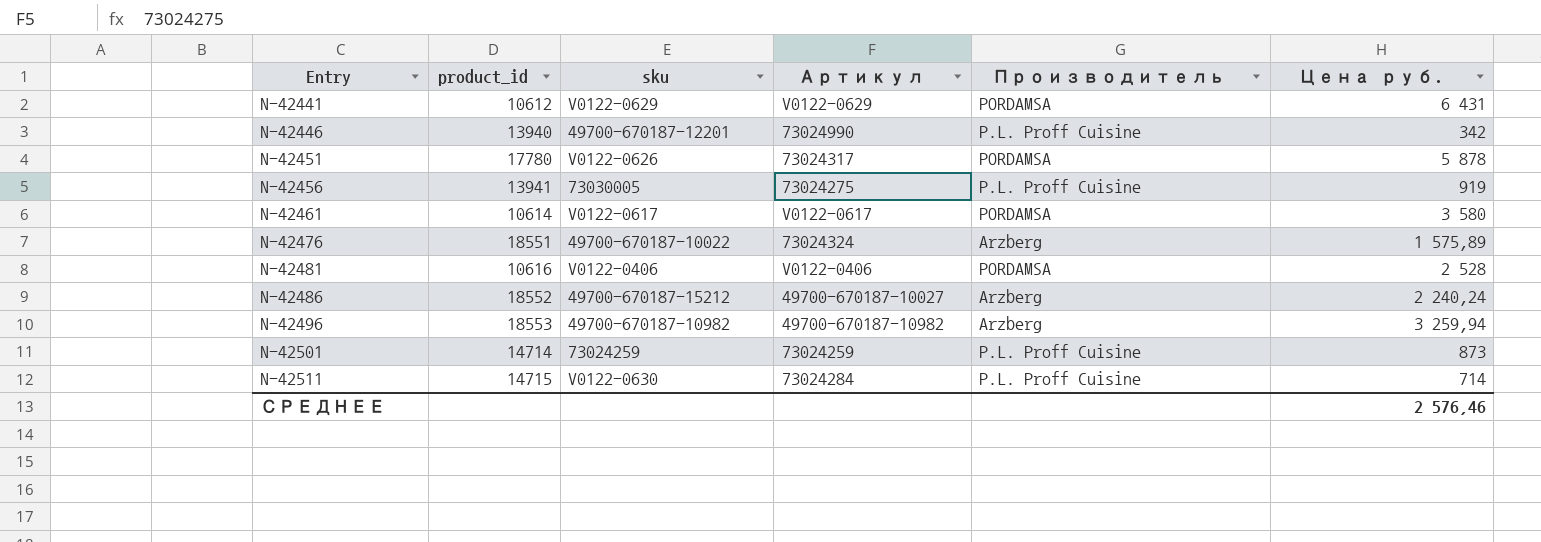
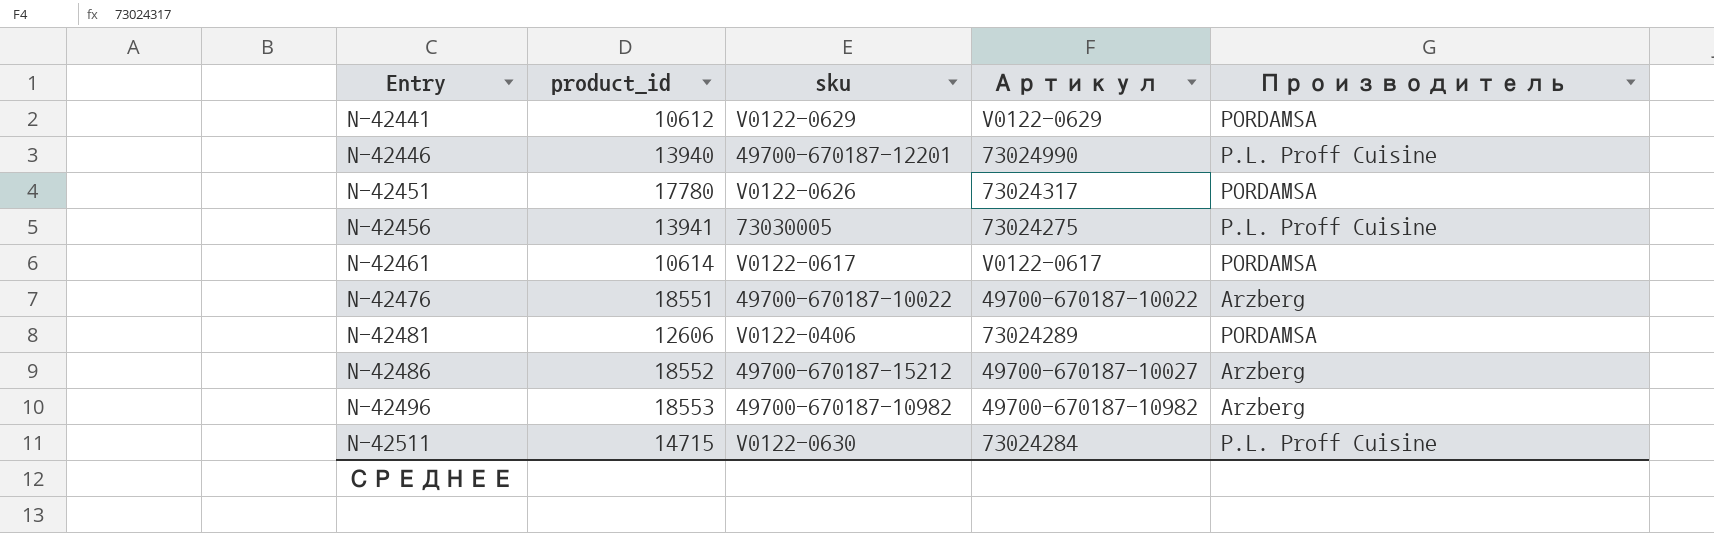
column Цена руб. | position: 6 -> none
row N-42501: 14714 | 73024259 | 73024259 | P.L. Proff Cuisine | 873 -> none
N-42476 | Артикул: 73024324 -> 49700-670187-10022
N-42481 | product_id: 10616 -> 12606
N-42481 | Артикул: V0122-0406 -> 73024289

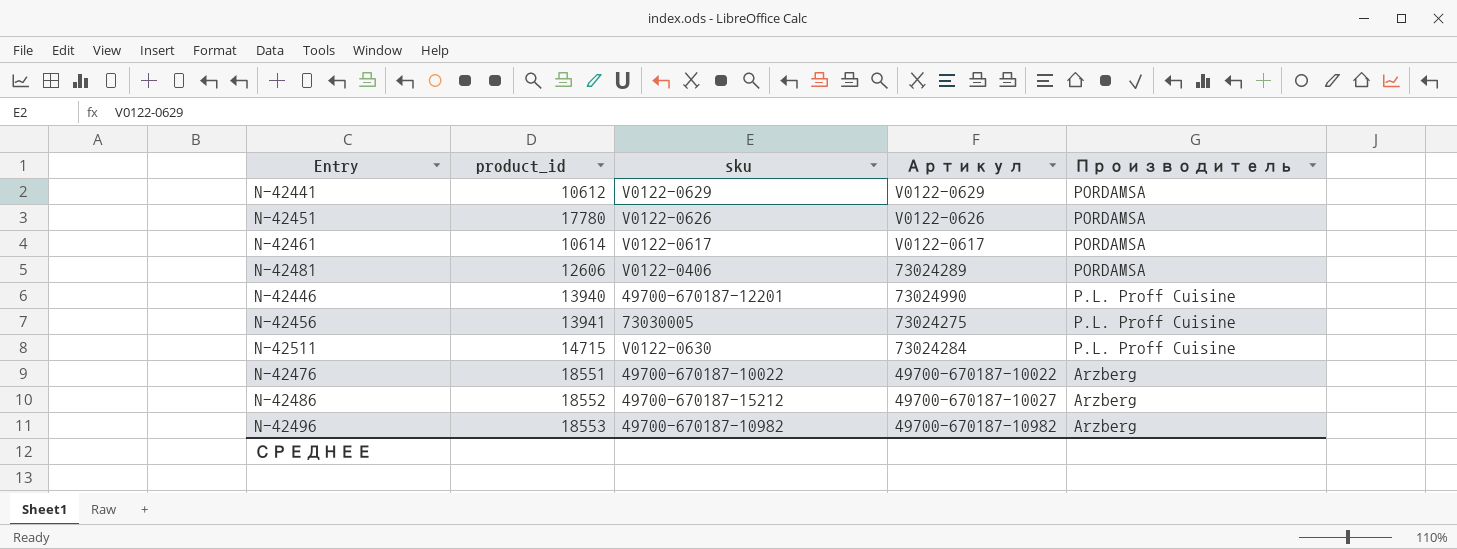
row order: Entry ascending -> Производитель descending
N-42451 | Артикул: 73024317 -> V0122-0626

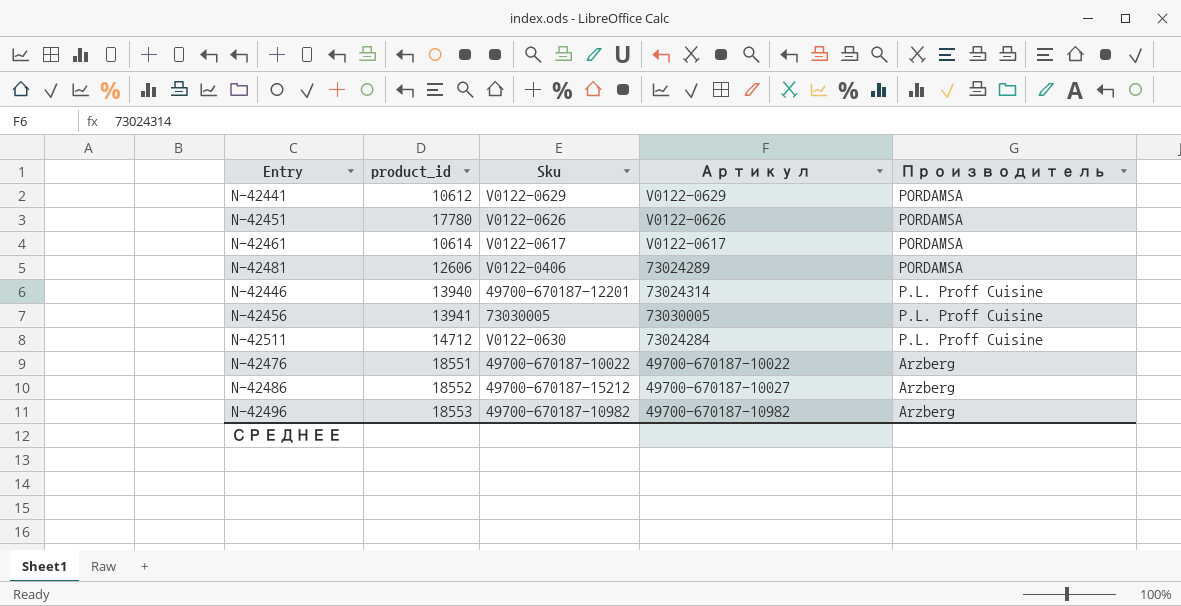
column name: sku -> Sku
N-42446 | Артикул: 73024990 -> 73024314
N-42456 | Артикул: 73024275 -> 73030005
N-42511 | product_id: 14715 -> 14712

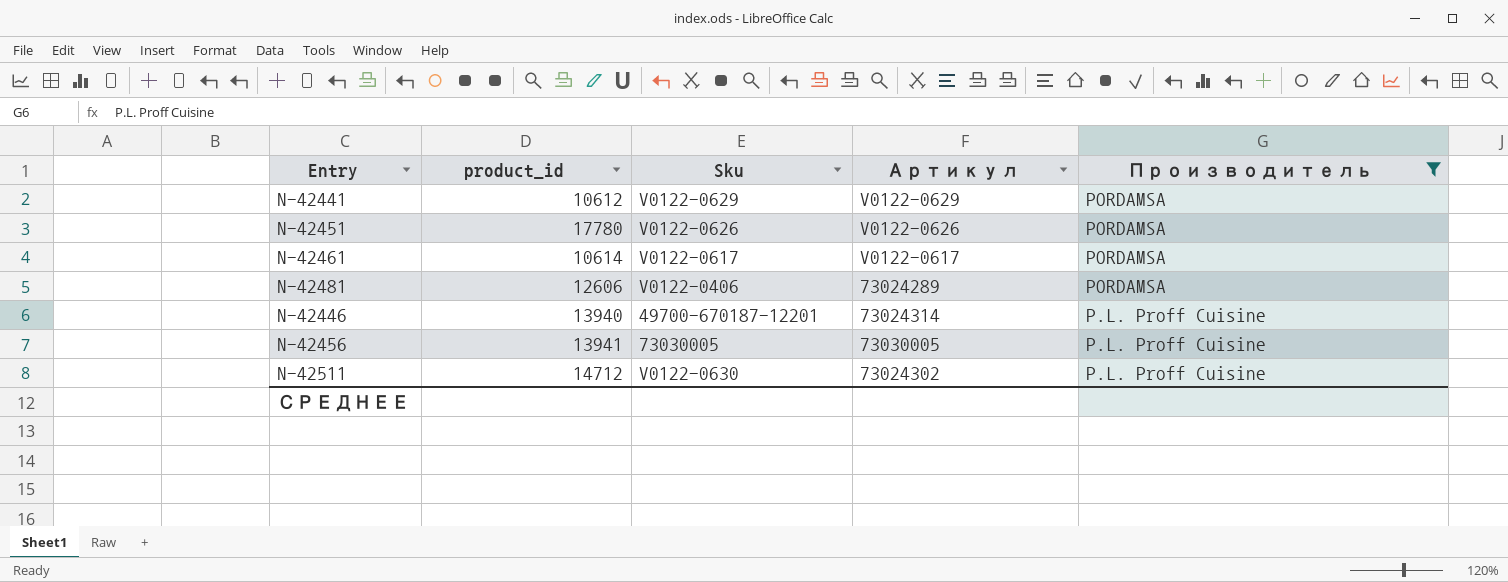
filter: none -> Производитель != Arzberg
N-42511 | Артикул: 73024284 -> 73024302

